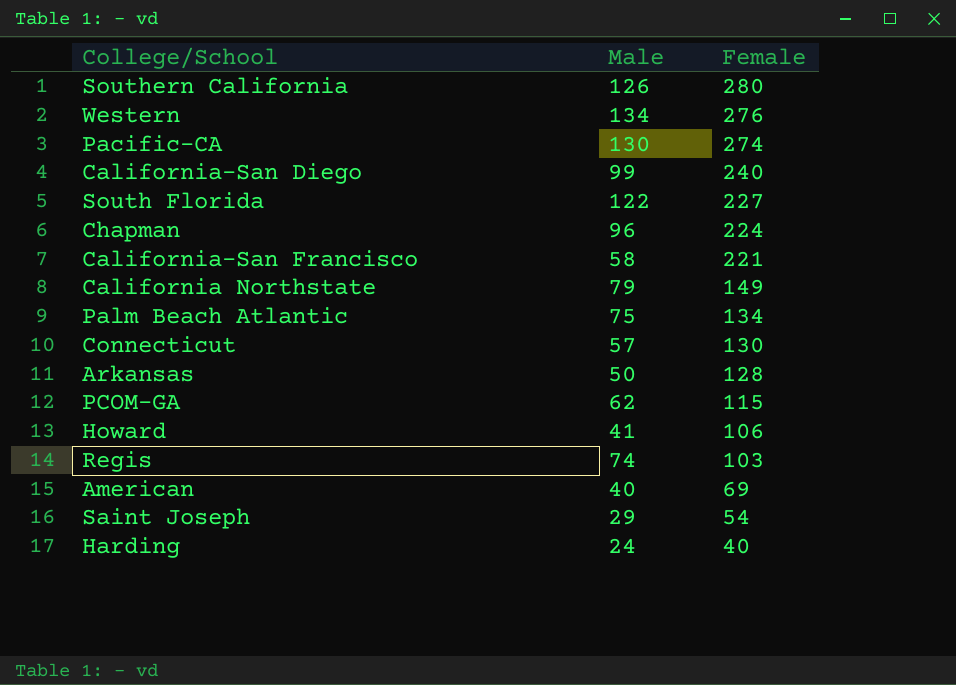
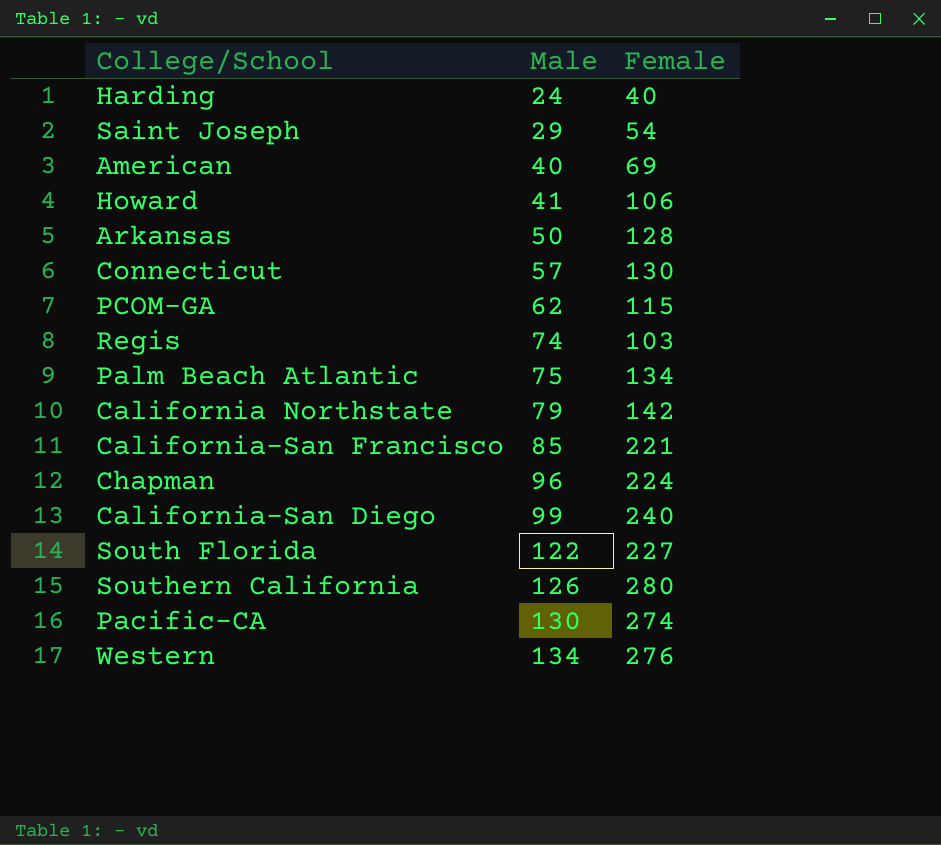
row order: Female descending -> Male ascending
California Northstate | Female: 149 -> 142
California-San Francisco | Male: 58 -> 85

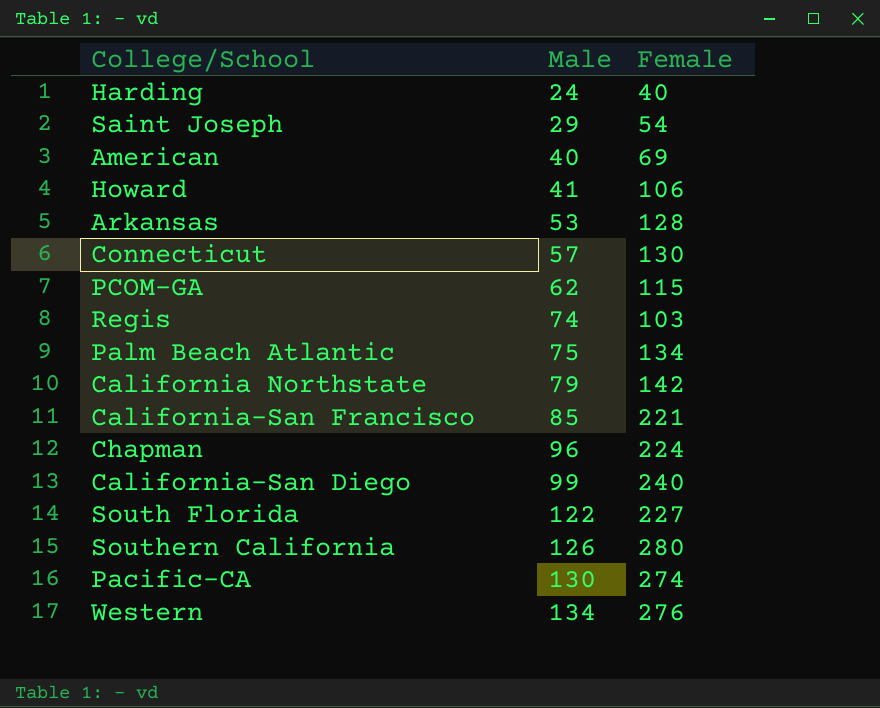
Arkansas | Male: 50 -> 53

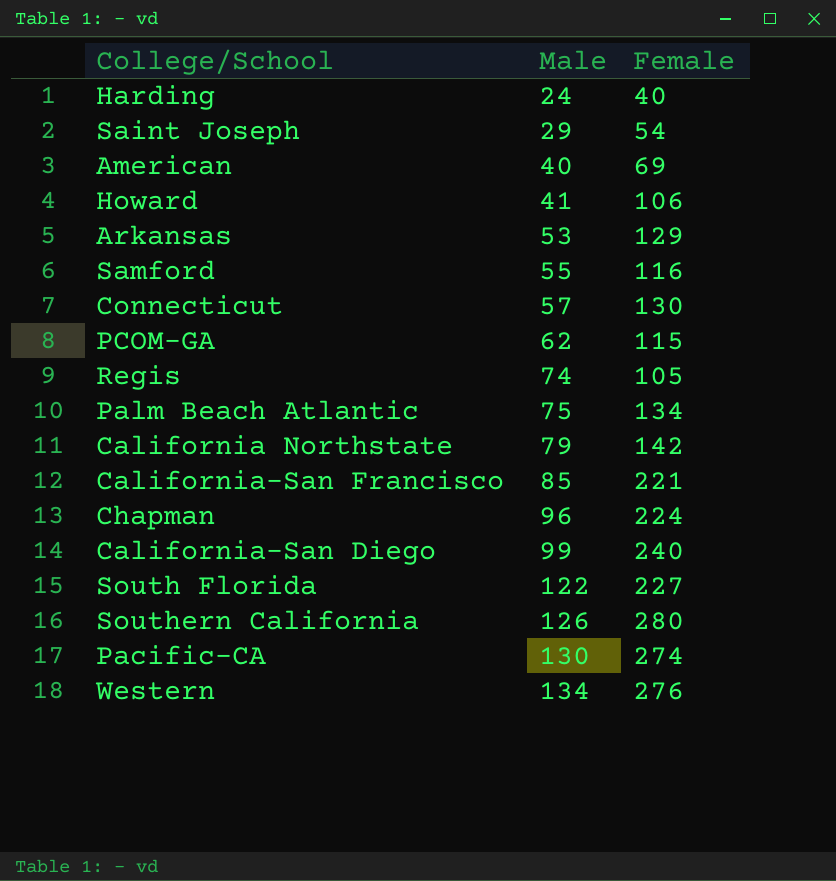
Arkansas | Female: 128 -> 129
row Samford: none -> 55 | 116
Regis | Female: 103 -> 105

